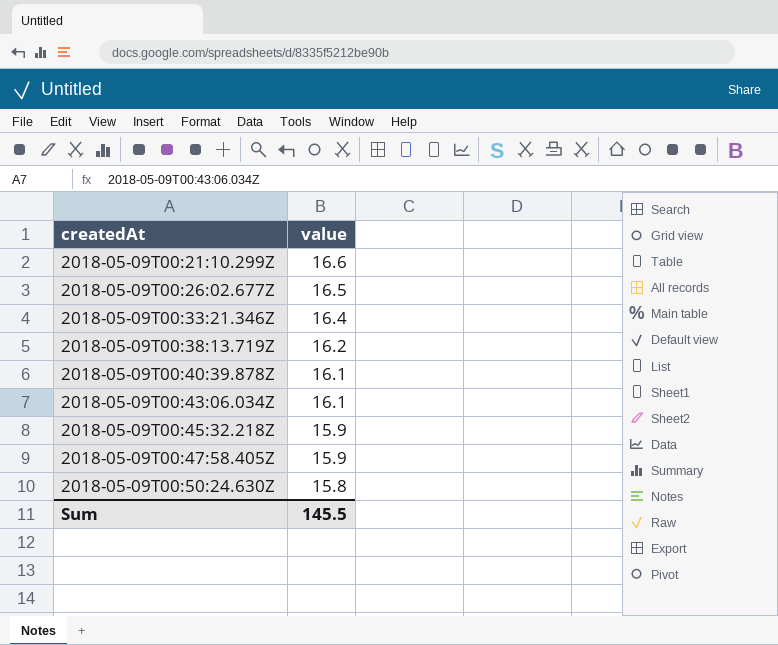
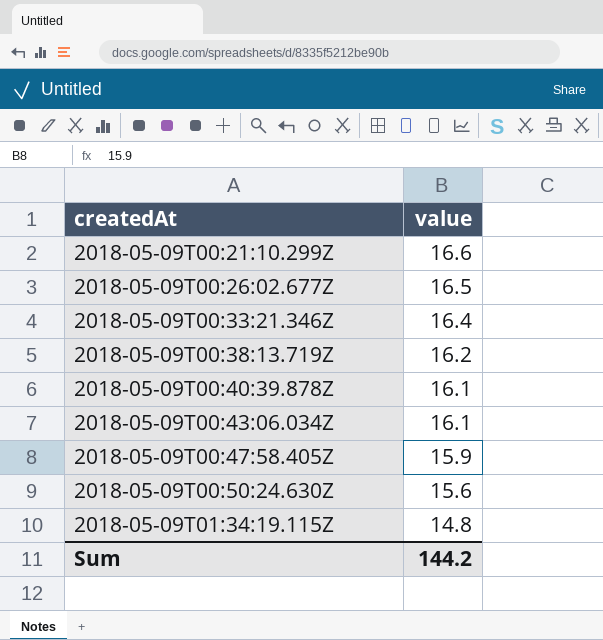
row 2018-05-09T00:45:32.218Z: 15.9 -> none
2018-05-09T00:50:24.630Z | value: 15.8 -> 15.6
row 2018-05-09T01:34:19.115Z: none -> 14.8
Sum | value: 145.5 -> 144.2

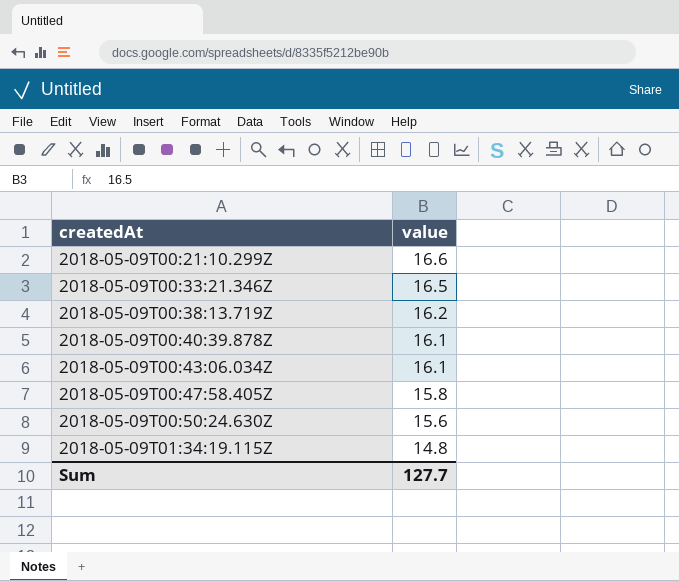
row 2018-05-09T00:26:02.677Z: 16.5 -> none
2018-05-09T00:33:21.346Z | value: 16.4 -> 16.5
2018-05-09T00:47:58.405Z | value: 15.9 -> 15.8
Sum | value: 144.2 -> 127.7

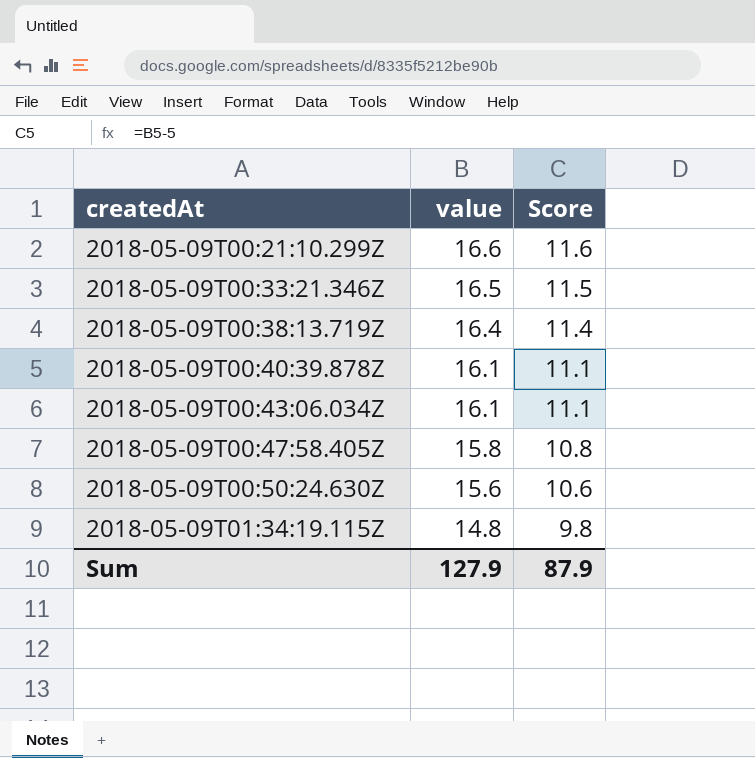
column Score | formula: none -> [value] - 5
2018-05-09T00:38:13.719Z | value: 16.2 -> 16.4
Sum | value: 127.7 -> 127.9

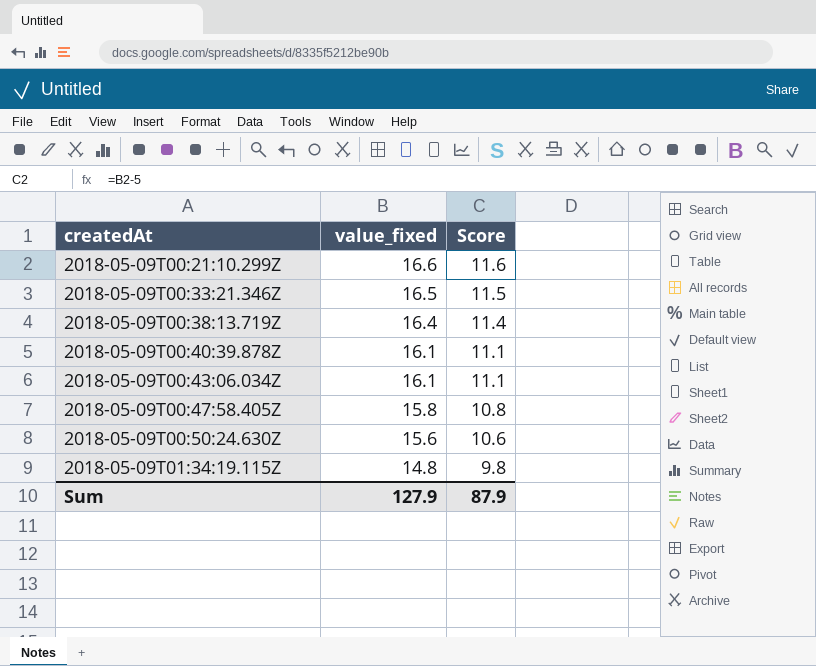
column name: value -> value_fixed

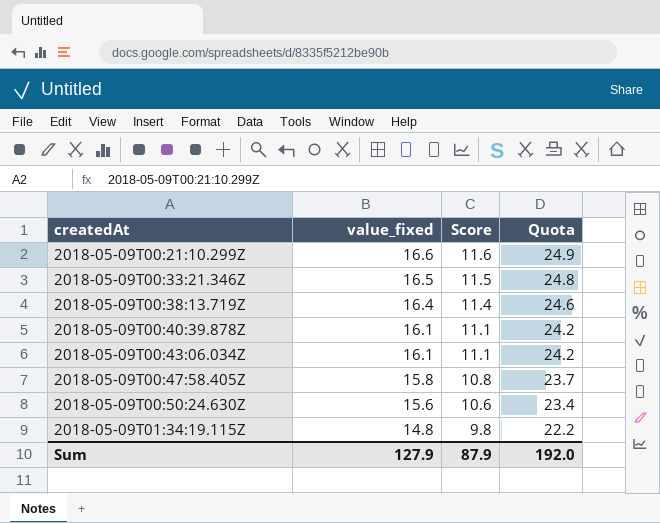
column Quota | formula: none -> [value_fixed] * 1.5

